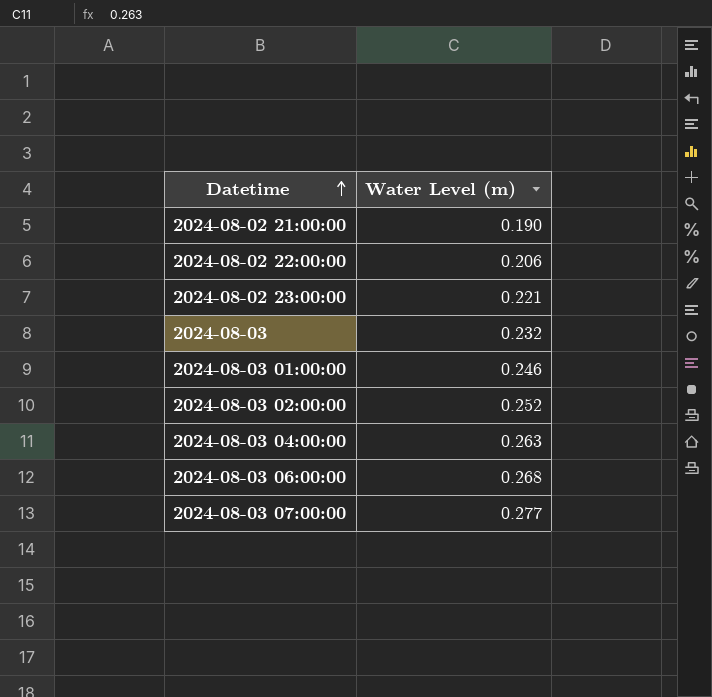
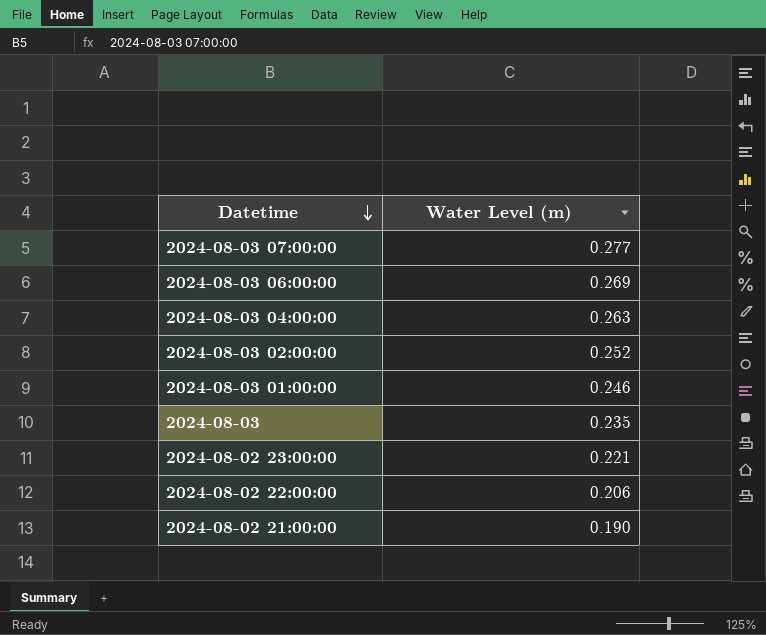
row order: Datetime ascending -> Datetime descending
2024-08-03 06:00:00 | Water Level (m): 0.268 -> 0.269
2024-08-03 | Water Level (m): 0.232 -> 0.235

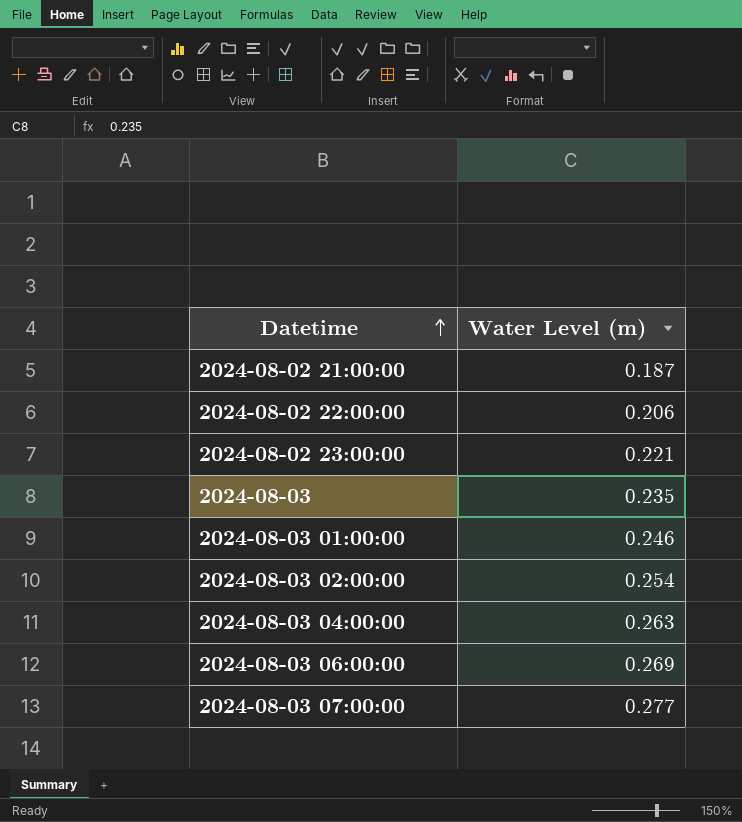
row order: Datetime descending -> Datetime ascending
2024-08-02 21:00:00 | Water Level (m): 0.190 -> 0.187
2024-08-03 02:00:00 | Water Level (m): 0.252 -> 0.254

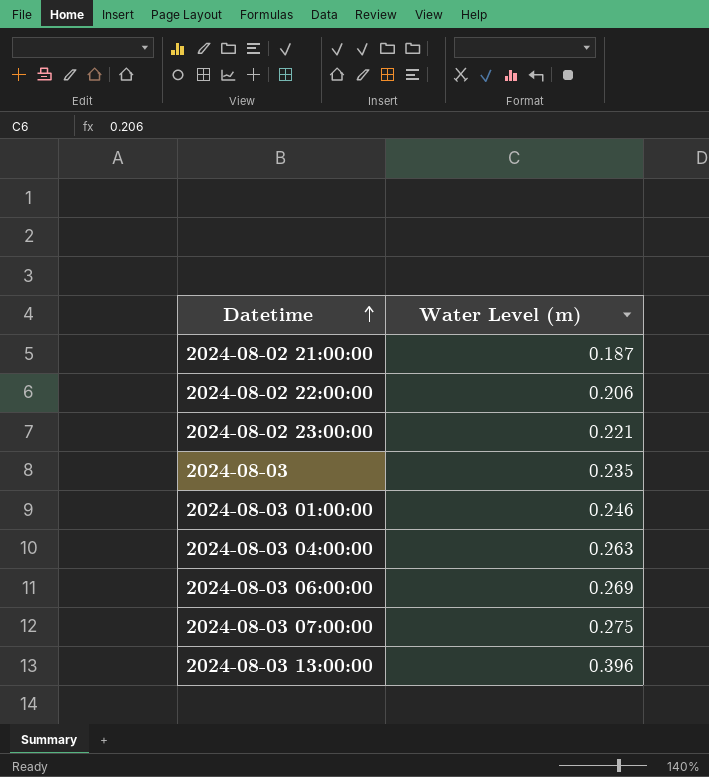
row 2024-08-03 02:00:00: 0.254 -> none
2024-08-03 07:00:00 | Water Level (m): 0.277 -> 0.275
row 2024-08-03 13:00:00: none -> 0.396

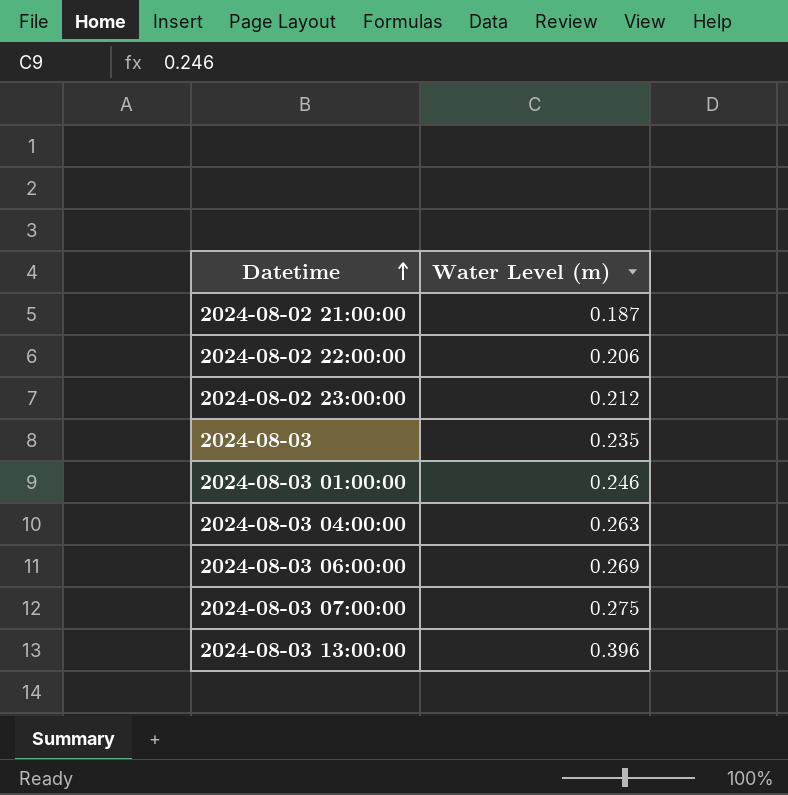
2024-08-02 23:00:00 | Water Level (m): 0.221 -> 0.212

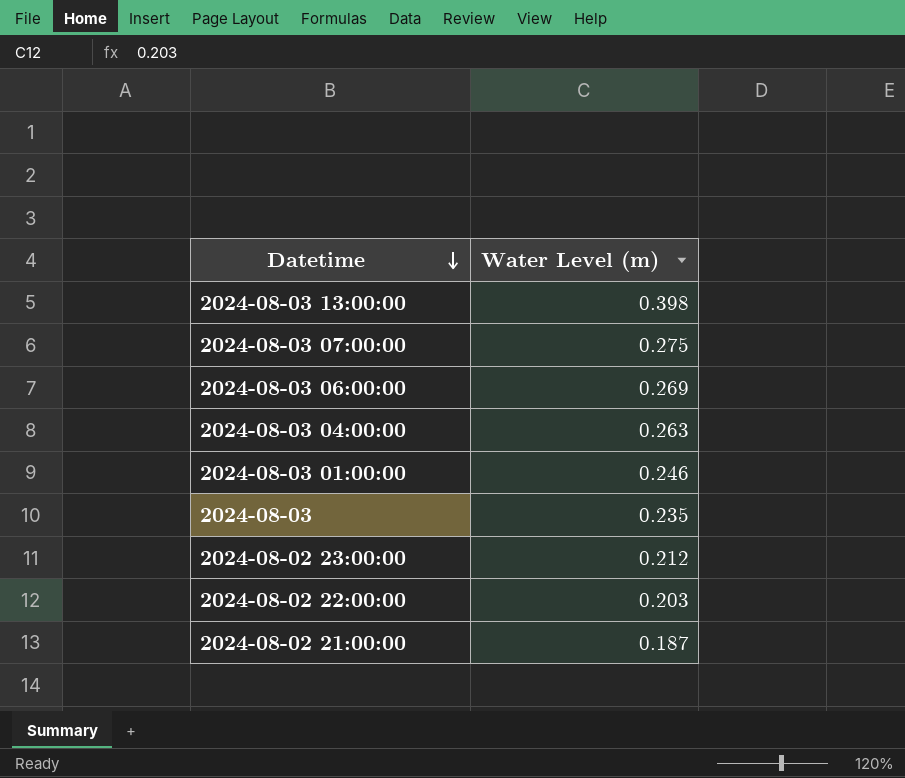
row order: Datetime ascending -> Datetime descending
2024-08-03 13:00:00 | Water Level (m): 0.396 -> 0.398
2024-08-02 22:00:00 | Water Level (m): 0.206 -> 0.203

